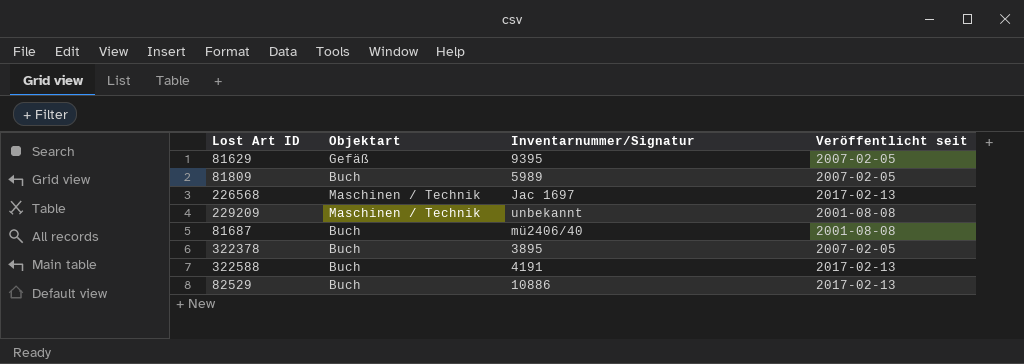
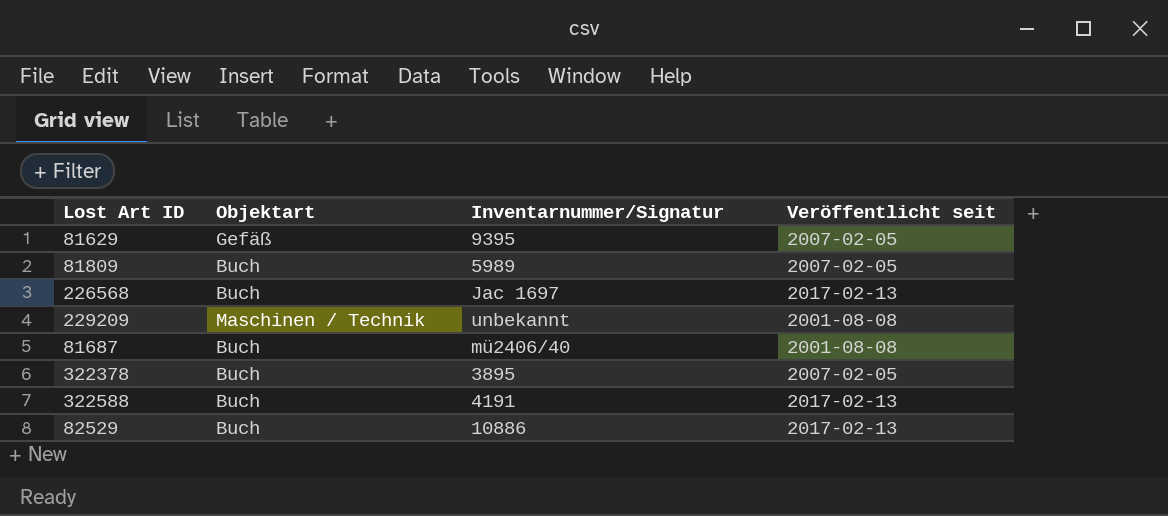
226568 | Objektart: Maschinen / Technik -> Buch

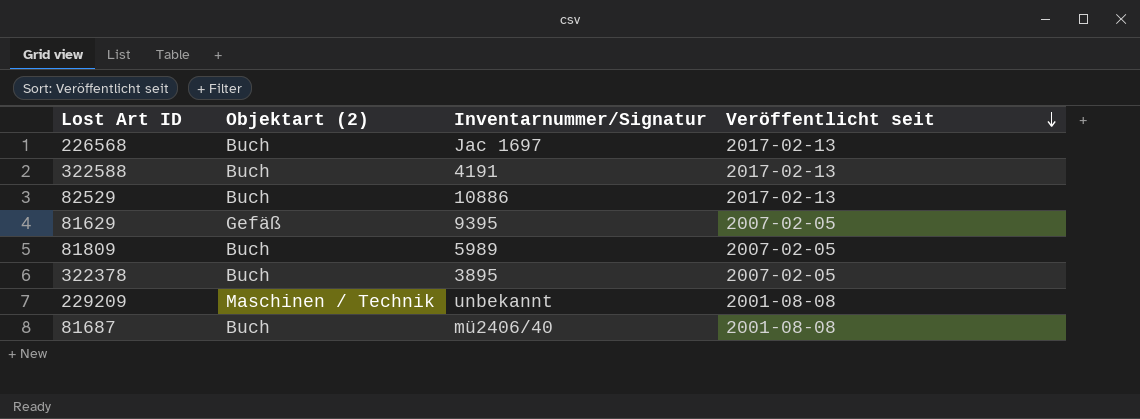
row order: none -> Veröffentlicht seit descending
column name: Objektart -> Objektart (2)

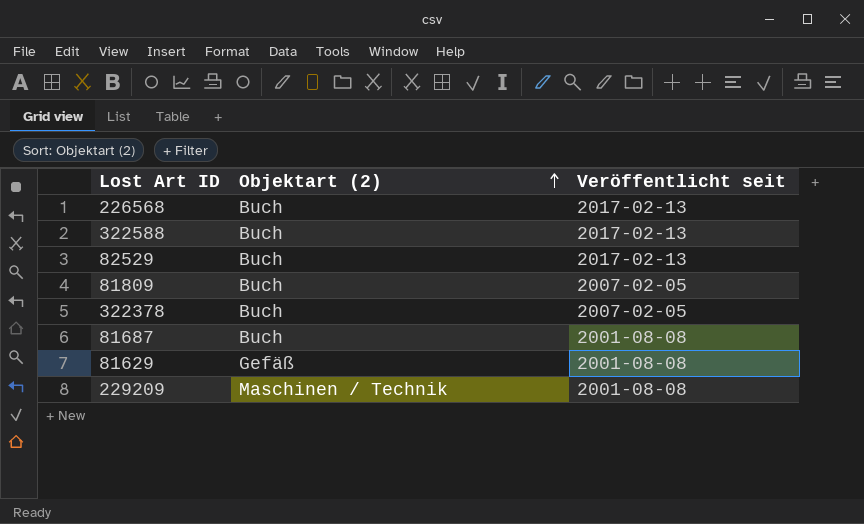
row order: Veröffentlicht seit descending -> Objektart (2) ascending
column Inventarnummer/Signatur | position: 3 -> none
81629 | Veröffentlicht seit: 2007-02-05 -> 2001-08-08

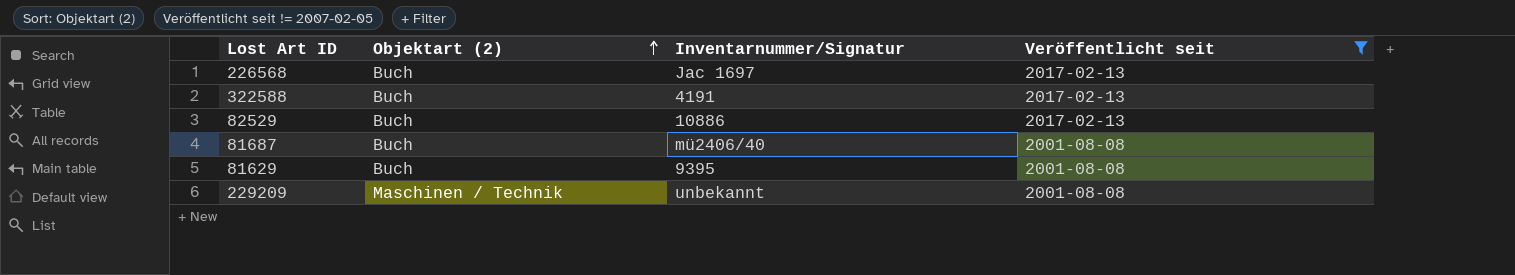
filter: none -> Veröffentlicht seit != 2007-02-05
column Inventarnummer/Signatur | position: none -> 3
81629 | Objektart (2): Gefäß -> Buch

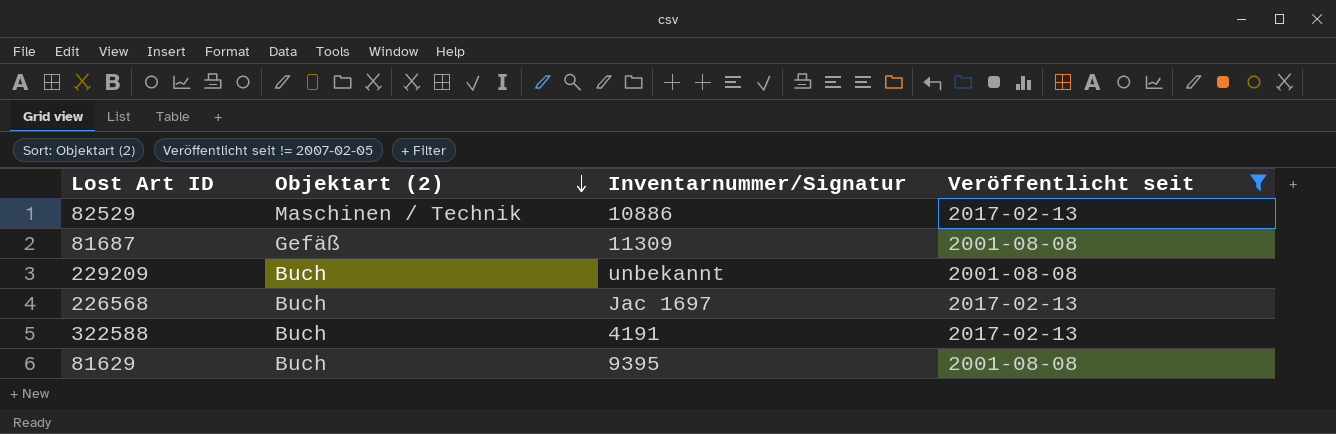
row order: Objektart (2) ascending -> Objektart (2) descending
82529 | Objektart (2): Buch -> Maschinen / Technik
81687 | Objektart (2): Buch -> Gefäß
81687 | Inventarnummer/Signatur: mü2406/40 -> 11309
229209 | Objektart (2): Maschinen / Technik -> Buch

